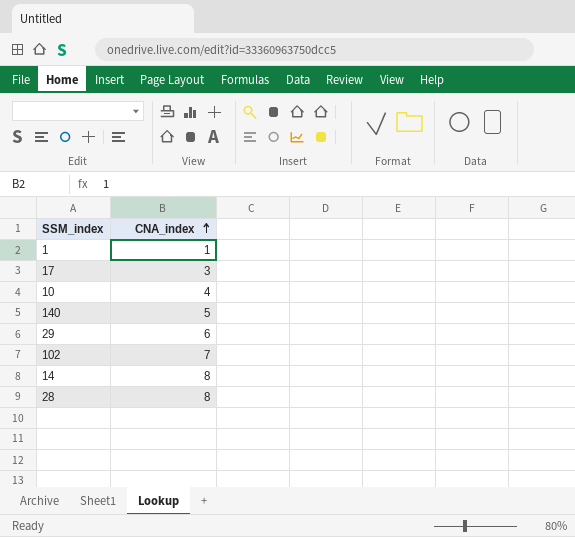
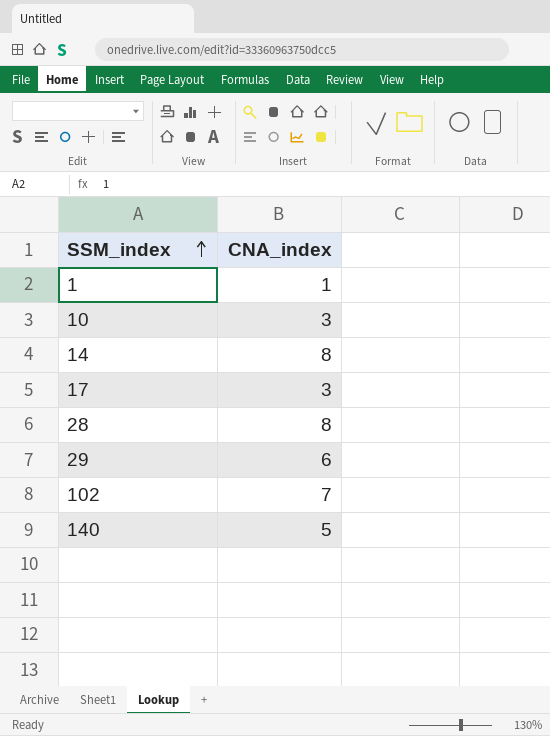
row order: CNA_index ascending -> SSM_index ascending
10 | CNA_index: 4 -> 3

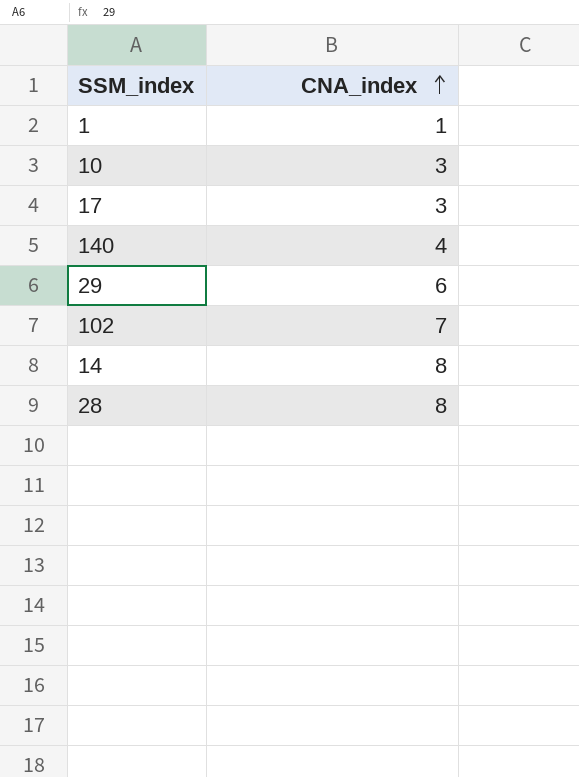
row order: SSM_index ascending -> CNA_index ascending
140 | CNA_index: 5 -> 4

